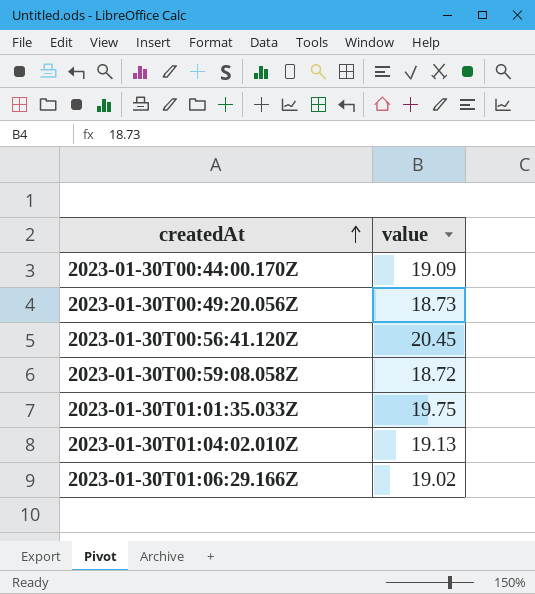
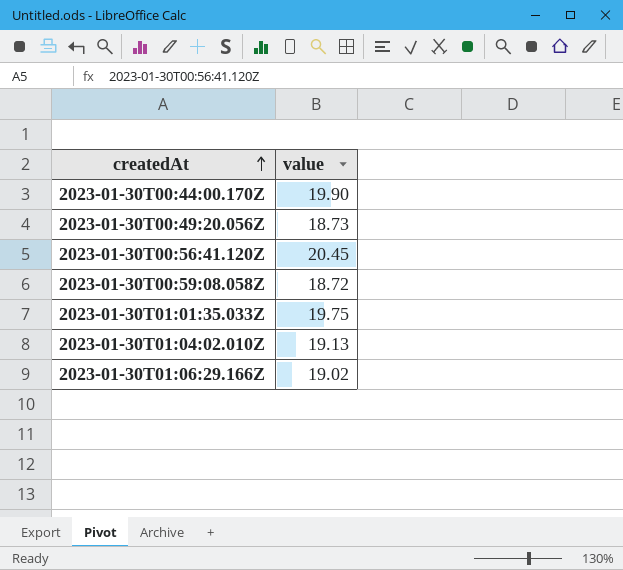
2023-01-30T00:44:00.170Z | value: 19.09 -> 19.90

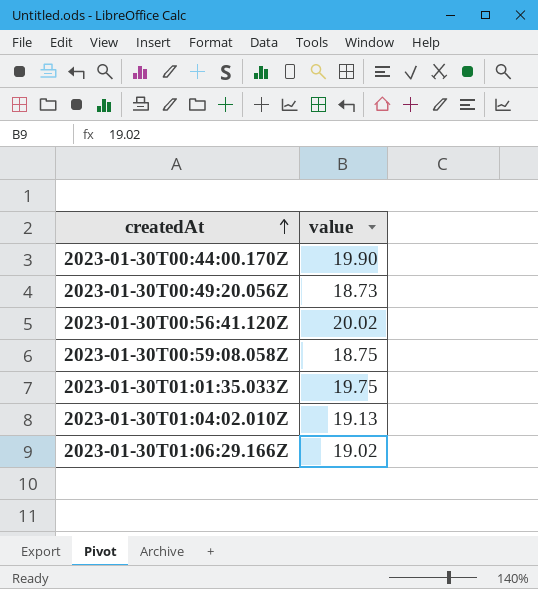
2023-01-30T00:56:41.120Z | value: 20.45 -> 20.02
2023-01-30T00:59:08.058Z | value: 18.72 -> 18.75

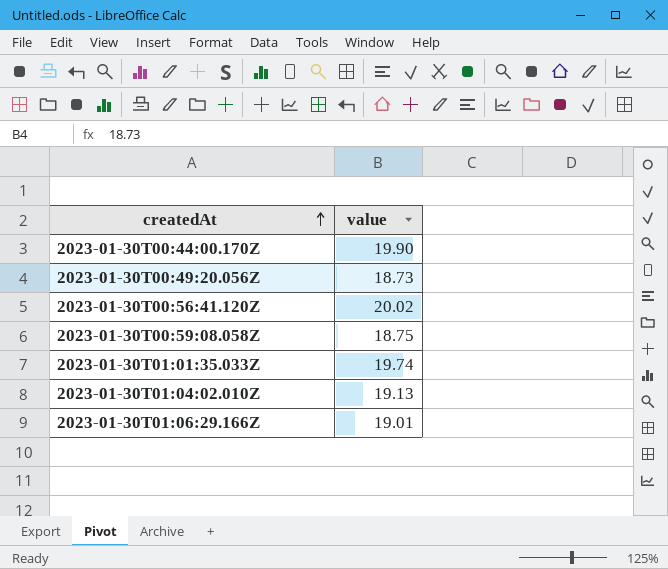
2023-01-30T01:01:35.033Z | value: 19.75 -> 19.74
2023-01-30T01:06:29.166Z | value: 19.02 -> 19.01

